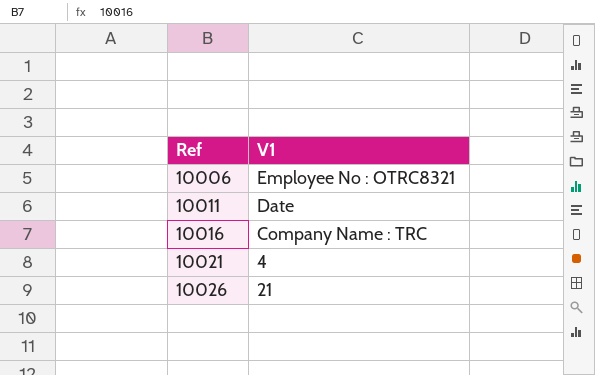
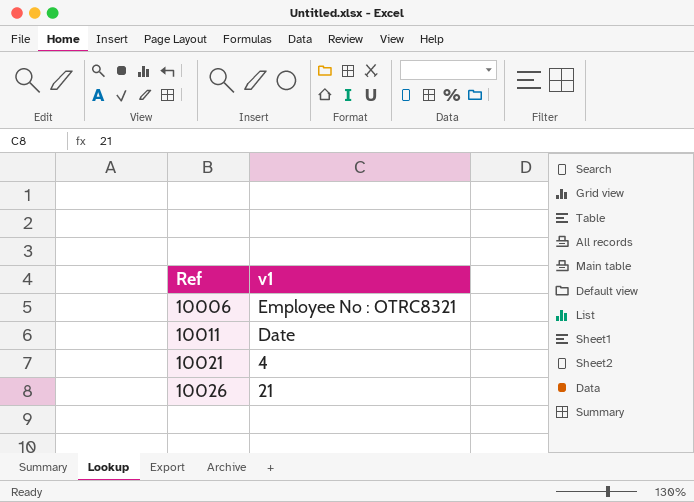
column name: V1 -> v1
row 10016: Company Name : TRC -> none

